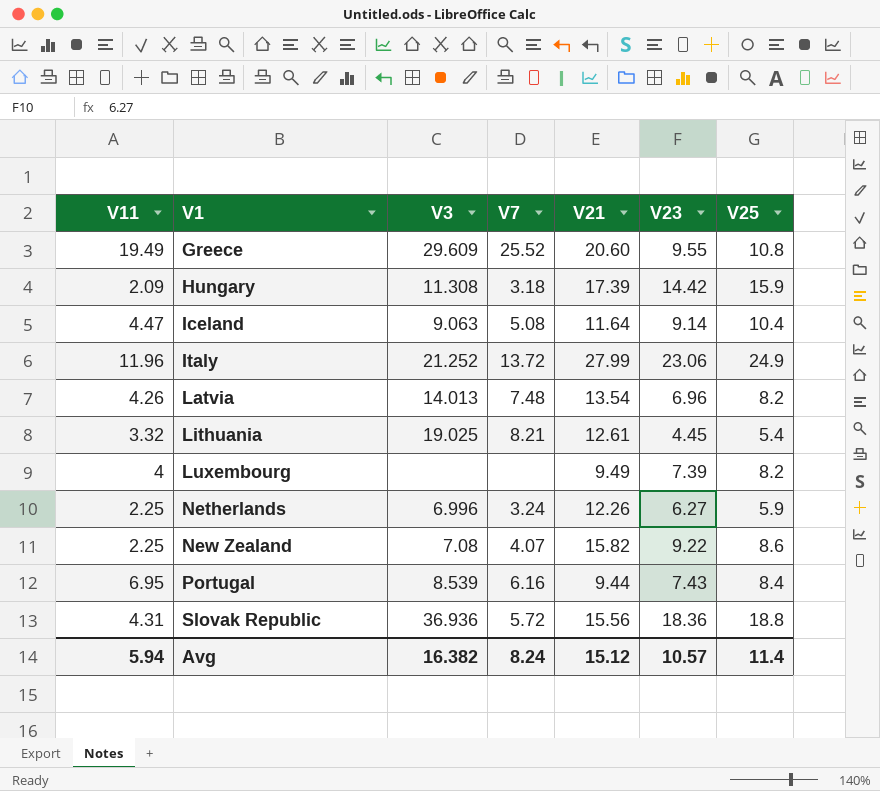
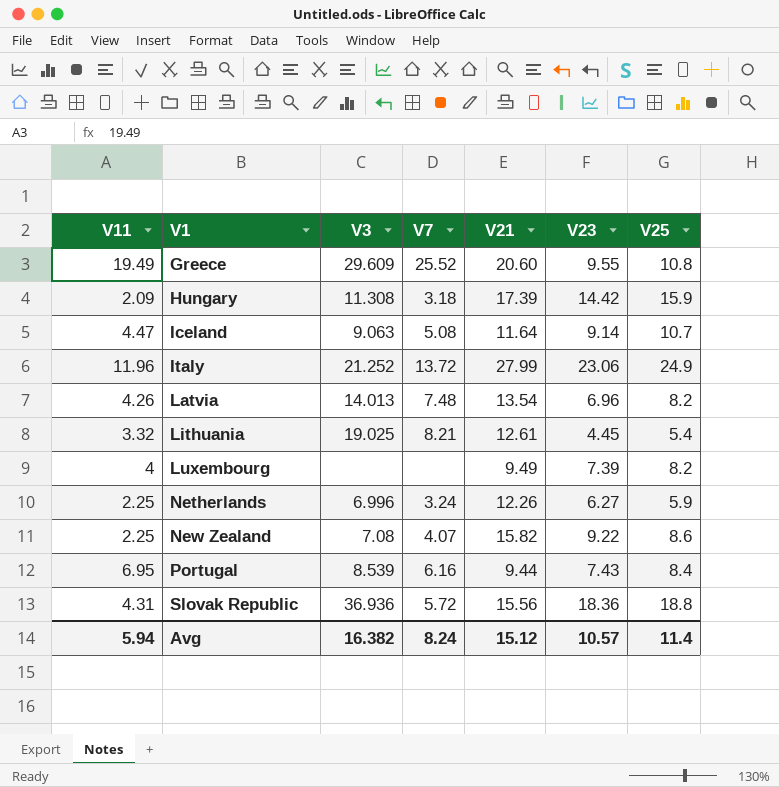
Iceland | V25: 10.4 -> 10.7

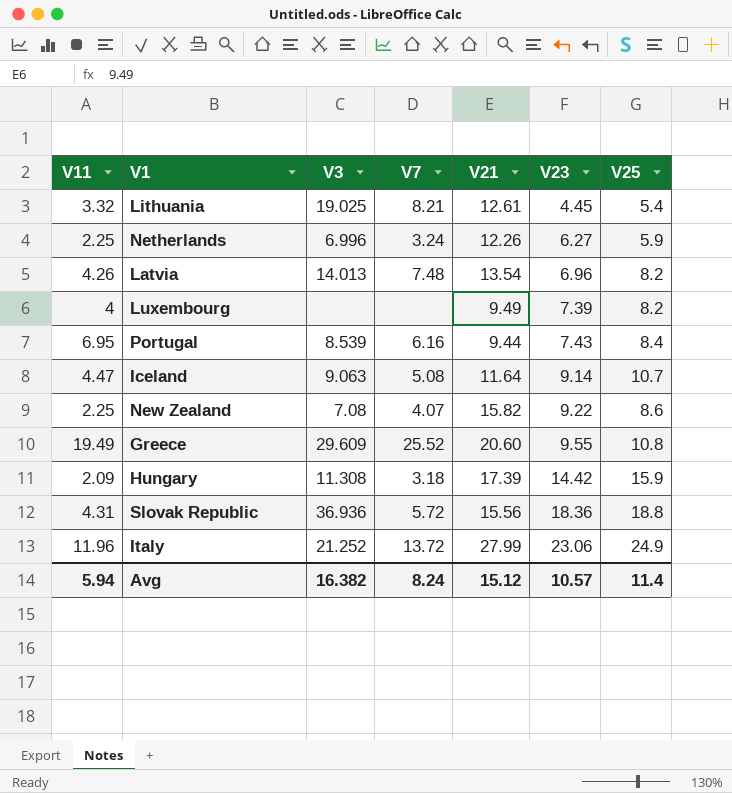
row order: V1 ascending -> V23 ascending

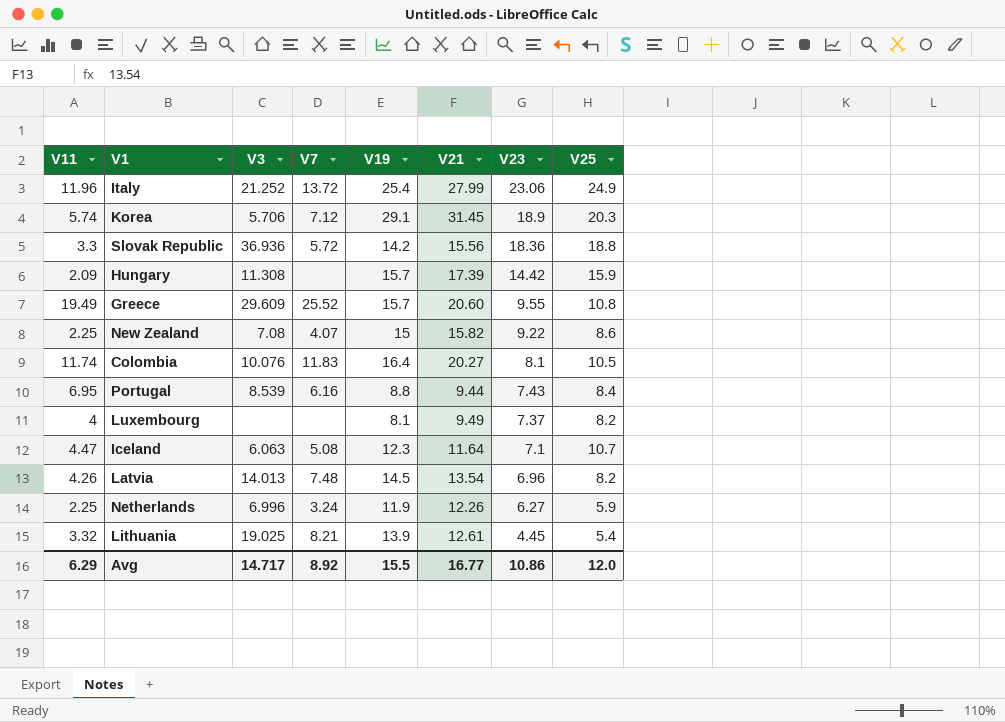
row order: V23 ascending -> V23 descending
column V19 | position: none -> 5
row Korea: none -> 5.74 | 5.706 | 7.12 | 29.1 | 31.45 | 18.9 | 20.3
Slovak Republic | V11: 4.31 -> 3.3
Hungary | V7: 3.18 -> none
row Colombia: none -> 11.74 | 10.076 | 11.83 | 16.4 | 20.27 | 8.1 | 10.5
Luxembourg | V23: 7.39 -> 7.37
Iceland | V3: 9.063 -> 6.063
Iceland | V23: 9.14 -> 7.1
Avg | V11: 5.94 -> 6.29
Avg | V3: 16.382 -> 14.717
Avg | V7: 8.24 -> 8.92
Avg | V21: 15.12 -> 16.77
Avg | V23: 10.57 -> 10.86
Avg | V25: 11.4 -> 12.0

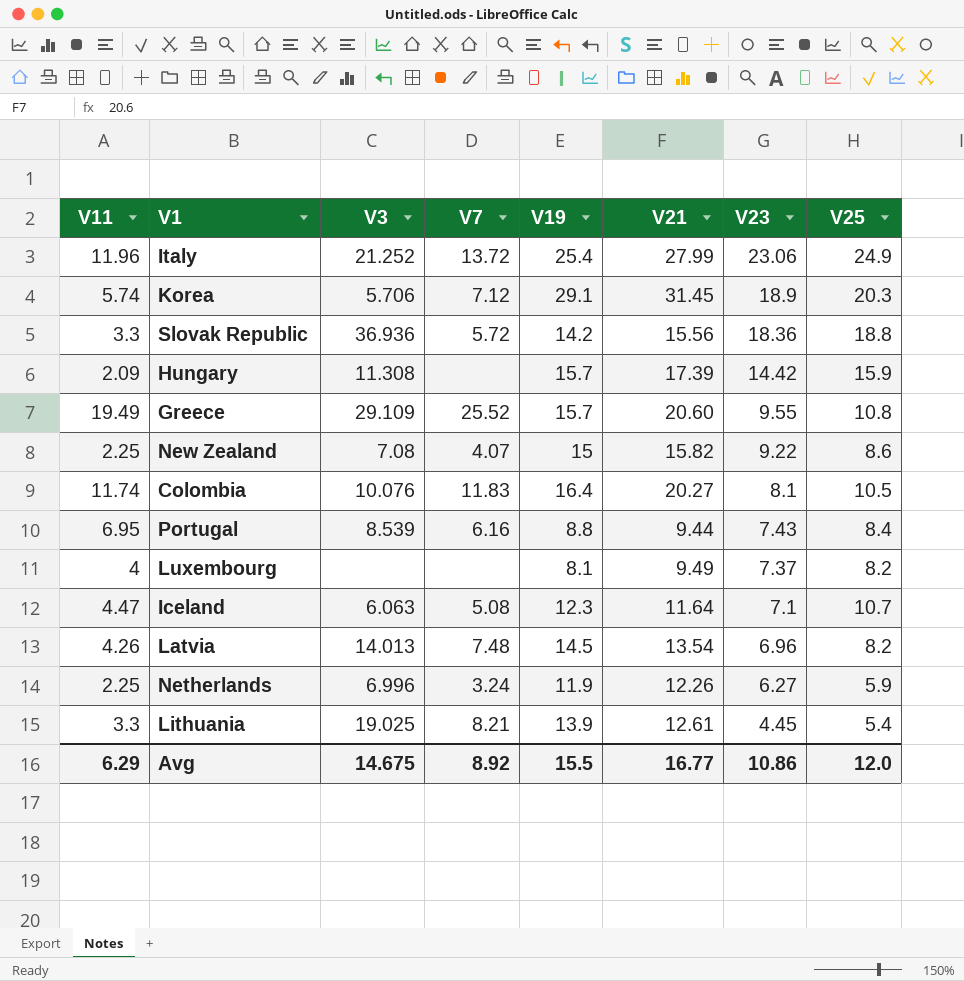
Greece | V3: 29.609 -> 29.109
Lithuania | V11: 3.32 -> 3.3
Avg | V3: 14.717 -> 14.675

